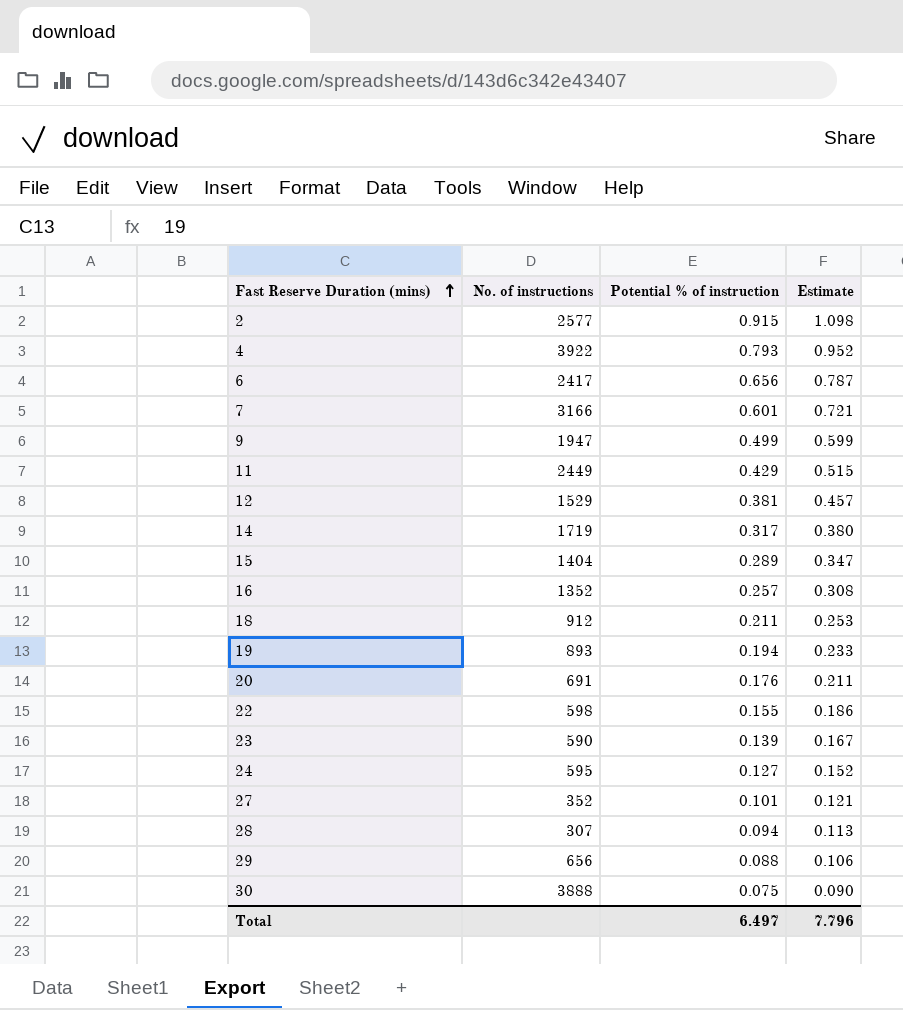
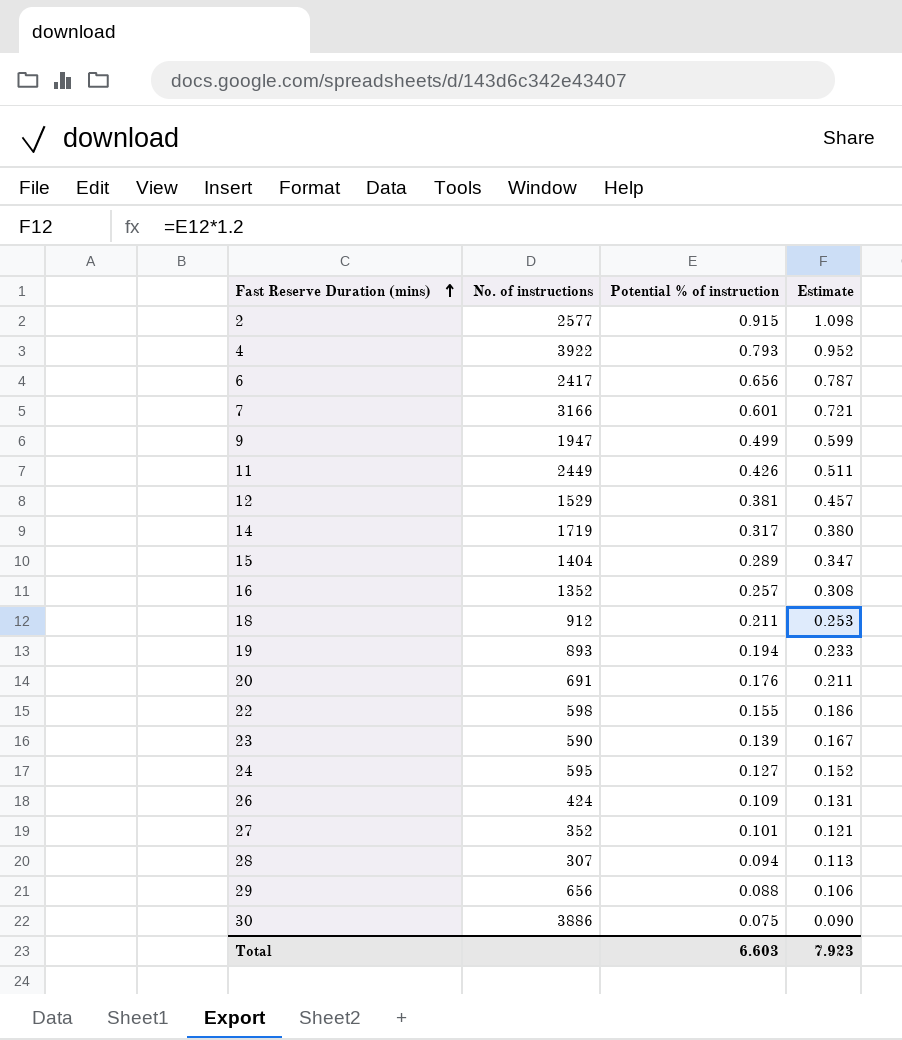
11 | Potential % of instruction: 0.429 -> 0.426
11 | Estimate: 0.515 -> 0.511
row 26: none -> 424 | 0.109 | 0.131
30 | No. of instructions: 3888 -> 3886
Total | Potential % of instruction: 6.497 -> 6.603
Total | Estimate: 7.796 -> 7.923

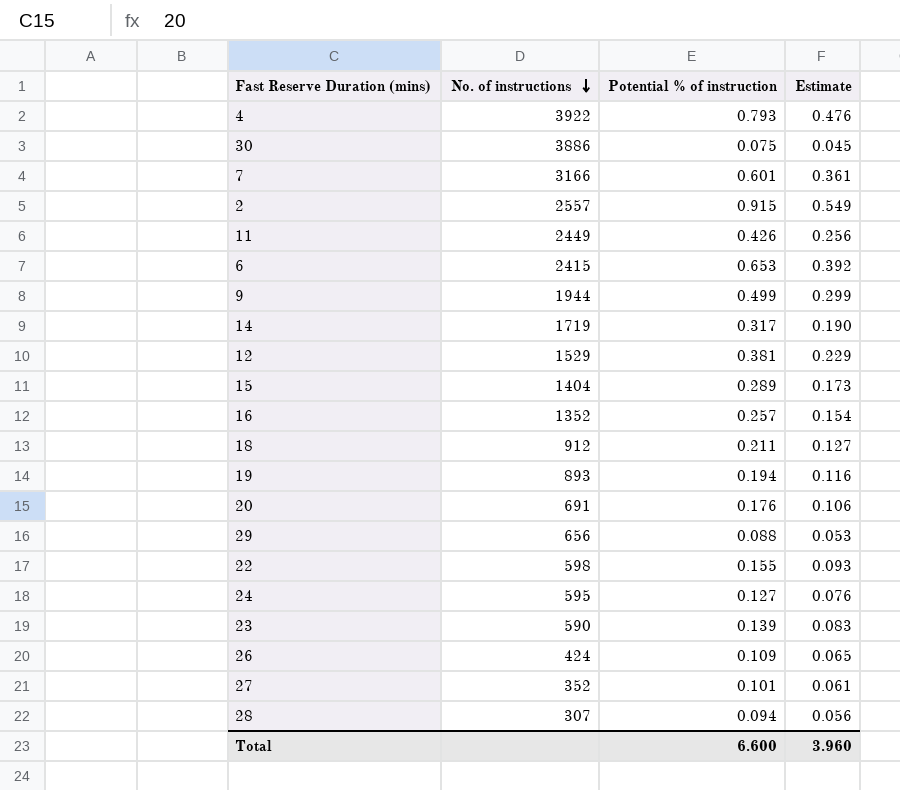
row order: Fast Reserve Duration (mins) ascending -> No. of instructions descending
column Estimate | formula: [Potential % of instruction] * 1.2 -> [Potential % of instruction] * 0.6
2 | No. of instructions: 2577 -> 2557
6 | No. of instructions: 2417 -> 2415
6 | Potential % of instruction: 0.656 -> 0.653
9 | No. of instructions: 1947 -> 1944
Total | Potential % of instruction: 6.603 -> 6.600
Total | Estimate: 7.923 -> 3.960

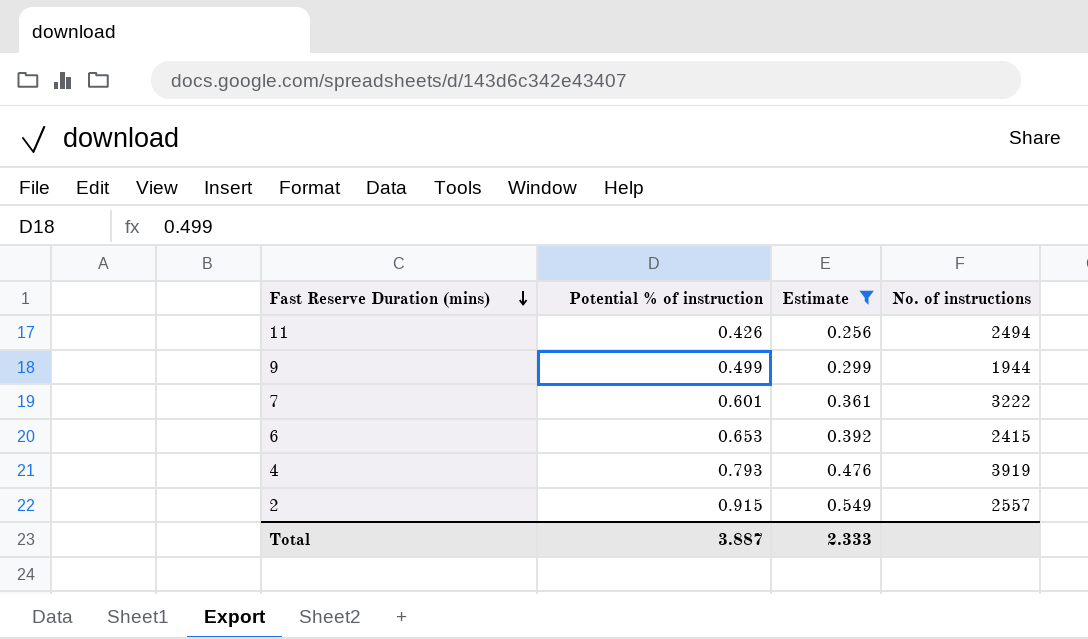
filter: none -> Estimate >= 0.256
row order: No. of instructions descending -> Fast Reserve Duration (mins) descending
column No. of instructions | position: 2 -> 4
11 | No. of instructions: 2449 -> 2494
7 | No. of instructions: 3166 -> 3222
4 | No. of instructions: 3922 -> 3919
Total | Potential % of instruction: 6.600 -> 3.887
Total | Estimate: 3.960 -> 2.333

